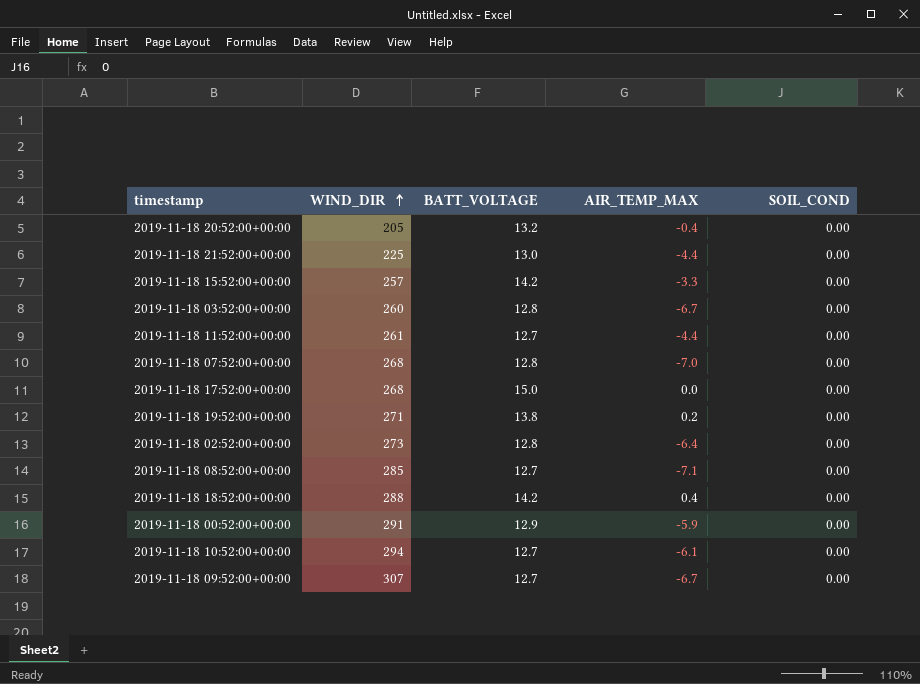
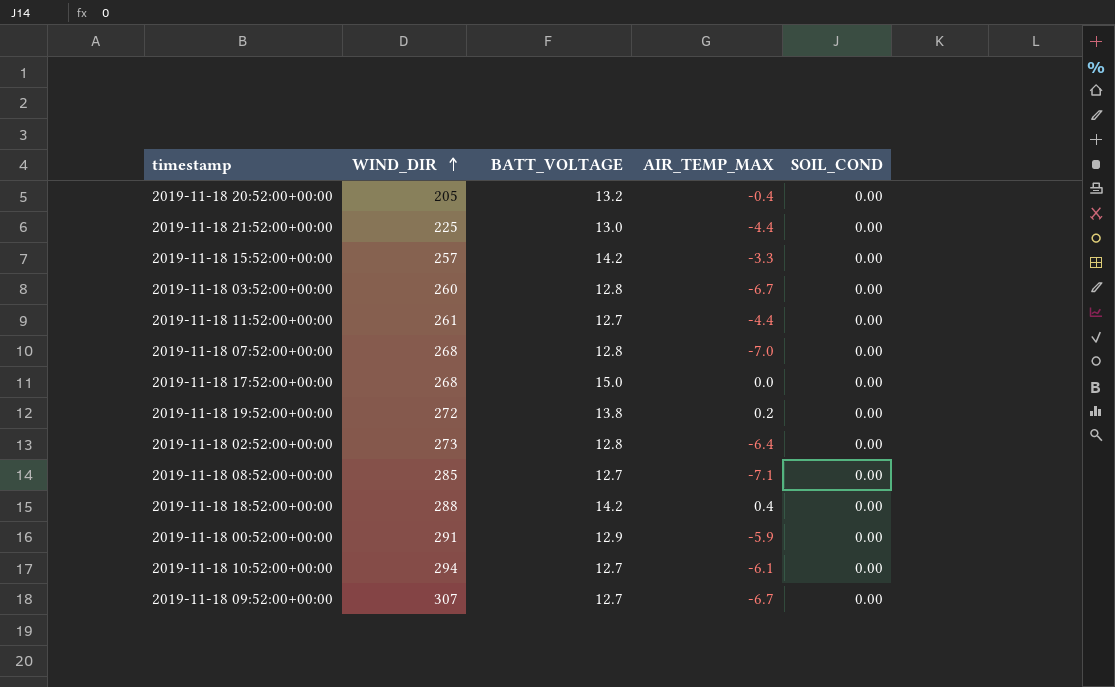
2019-11-18 19:52:00+00:00 | WIND_DIR: 271 -> 272

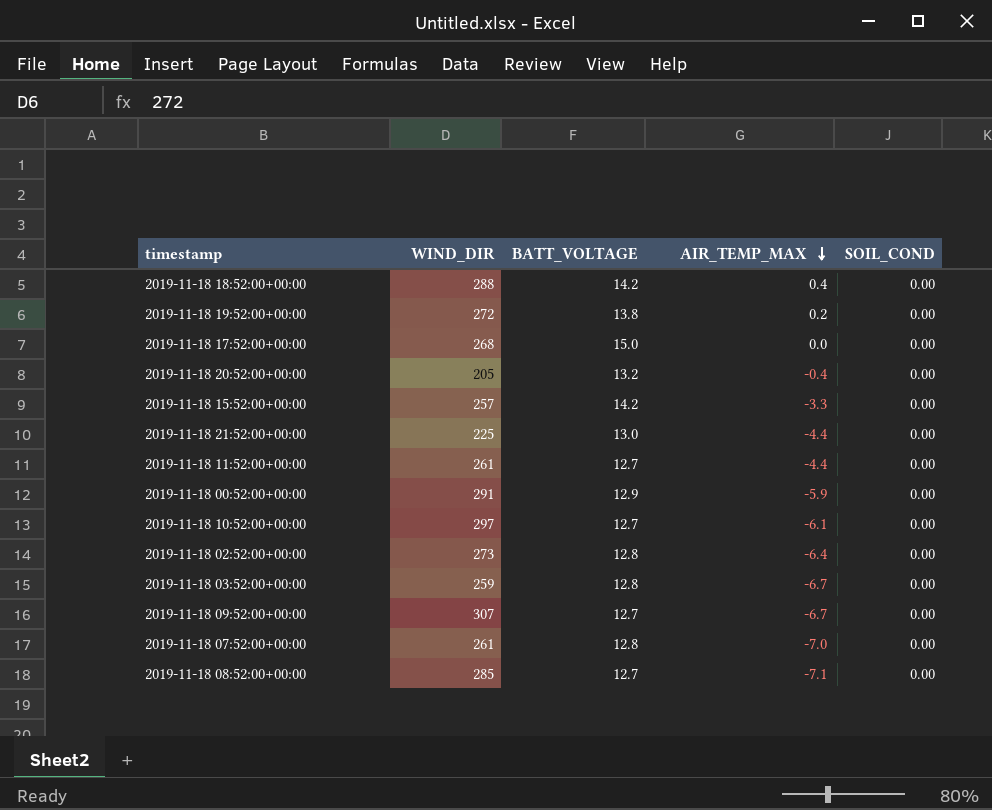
row order: WIND_DIR ascending -> AIR_TEMP_MAX descending
2019-11-18 10:52:00+00:00 | WIND_DIR: 294 -> 297
2019-11-18 03:52:00+00:00 | WIND_DIR: 260 -> 259
2019-11-18 07:52:00+00:00 | WIND_DIR: 268 -> 261

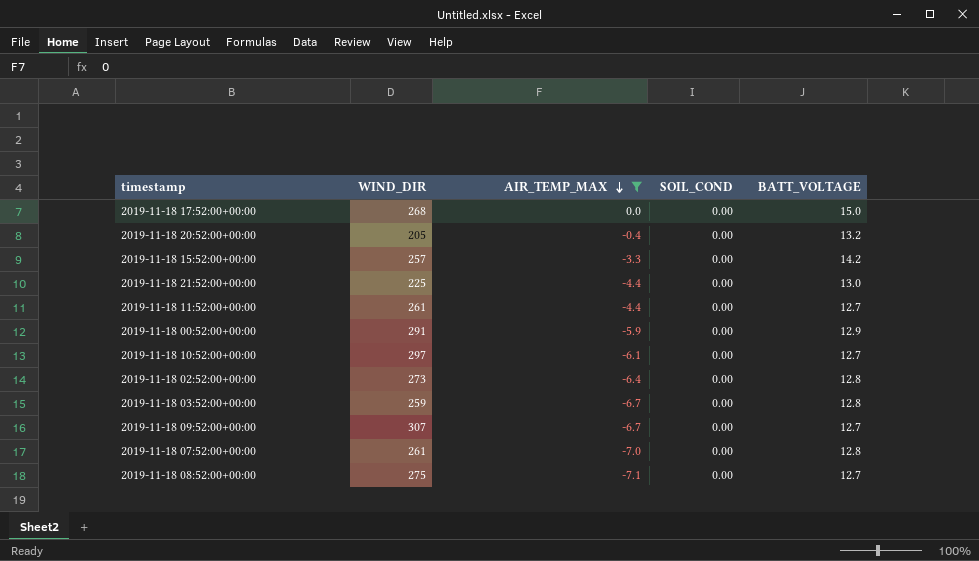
filter: none -> AIR_TEMP_MAX <= 0.0
column BATT_VOLTAGE | position: 3 -> 5
2019-11-18 08:52:00+00:00 | WIND_DIR: 285 -> 275

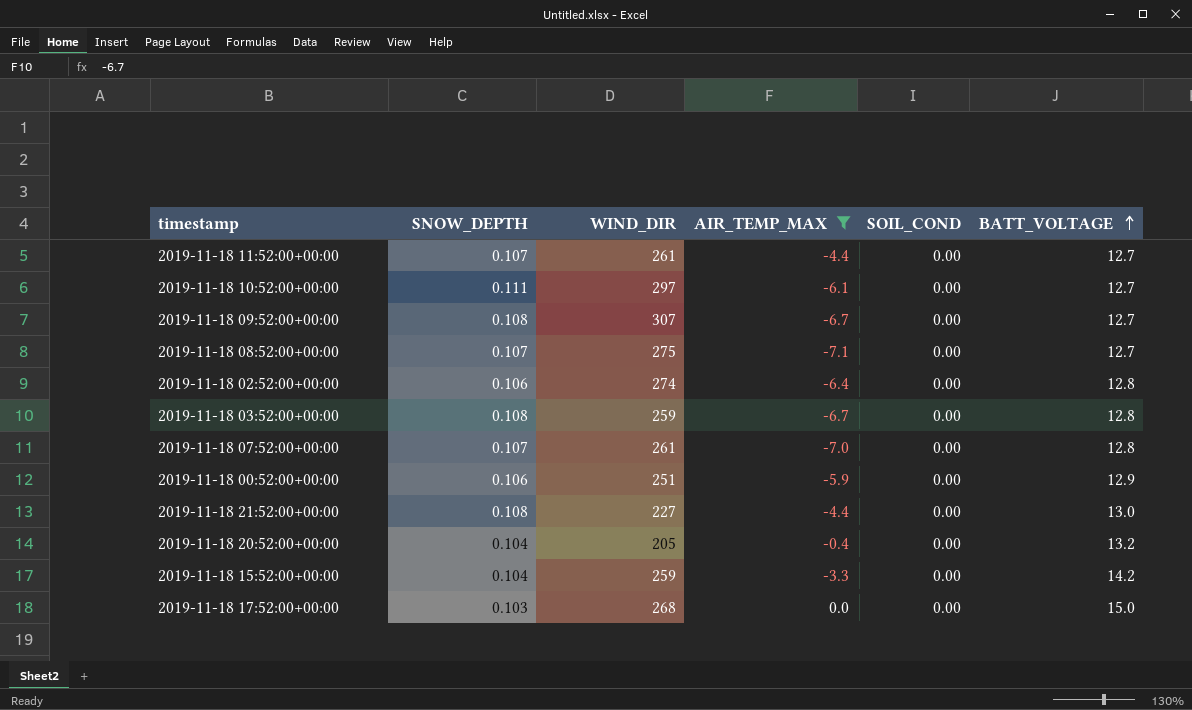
row order: AIR_TEMP_MAX descending -> BATT_VOLTAGE ascending
column SNOW_DEPTH | position: none -> 2
2019-11-18 02:52:00+00:00 | WIND_DIR: 273 -> 274
2019-11-18 00:52:00+00:00 | WIND_DIR: 291 -> 251
2019-11-18 21:52:00+00:00 | WIND_DIR: 225 -> 227
2019-11-18 15:52:00+00:00 | WIND_DIR: 257 -> 259

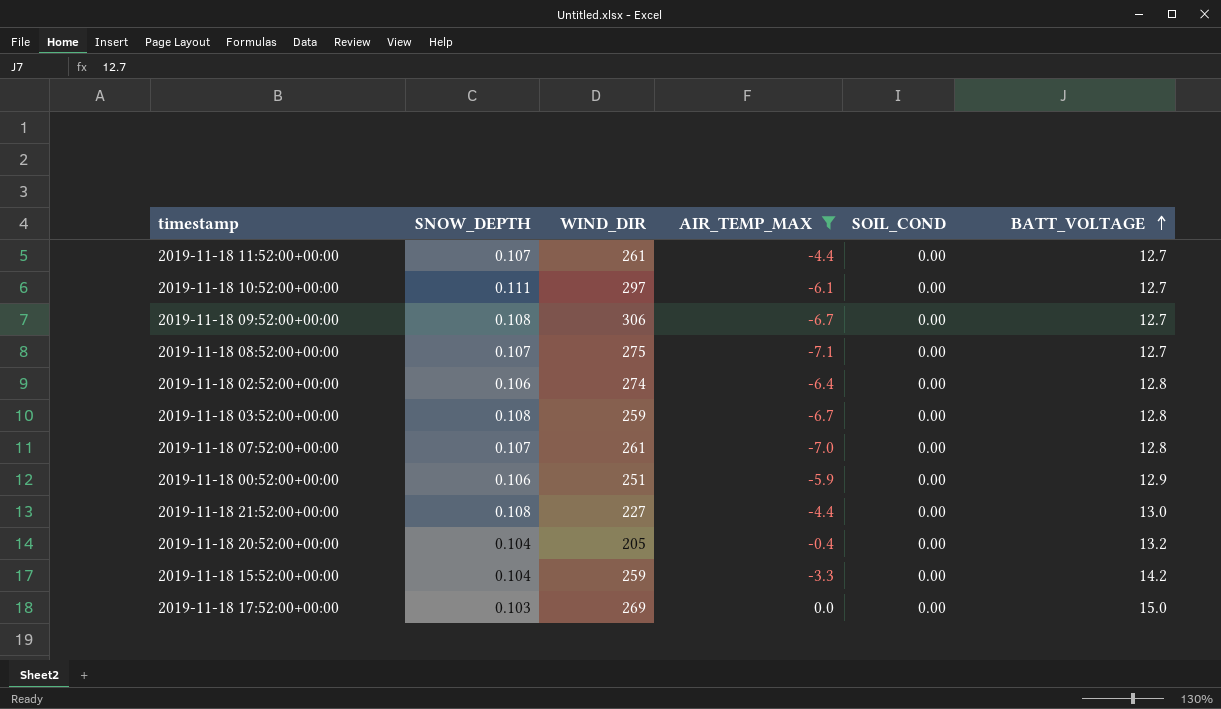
2019-11-18 09:52:00+00:00 | WIND_DIR: 307 -> 306
2019-11-18 17:52:00+00:00 | WIND_DIR: 268 -> 269

